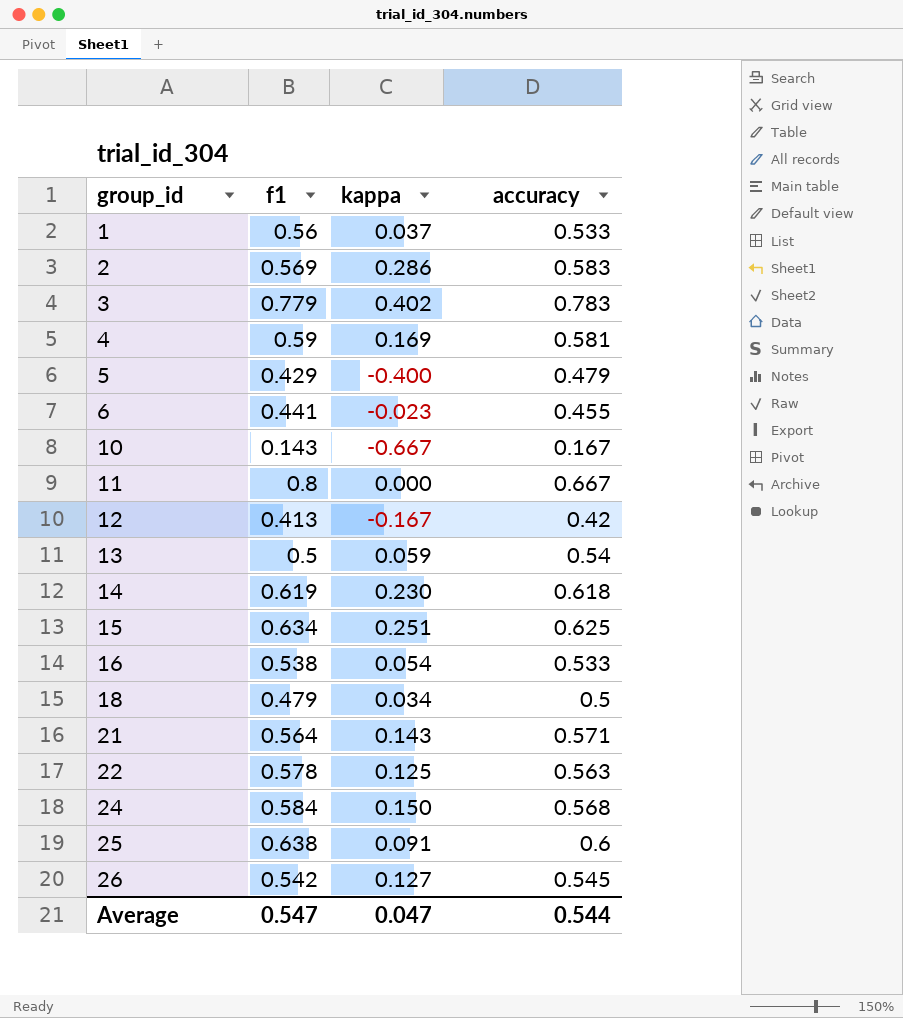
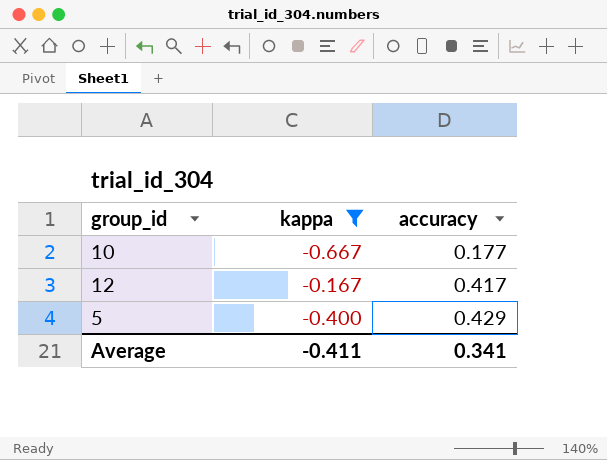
filter: none -> kappa <= -0.167
row order: group_id ascending -> accuracy ascending
column f1 | position: 2 -> none
10 | accuracy: 0.167 -> 0.177
12 | accuracy: 0.42 -> 0.417
5 | accuracy: 0.479 -> 0.429
Average | kappa: 0.047 -> -0.411
Average | accuracy: 0.544 -> 0.341

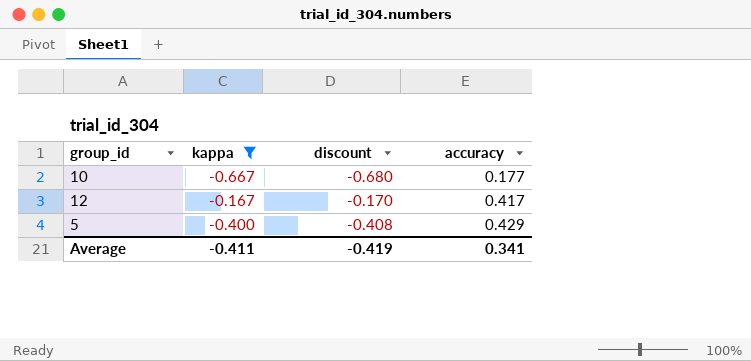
column discount | formula: none -> [kappa] * 1.02

